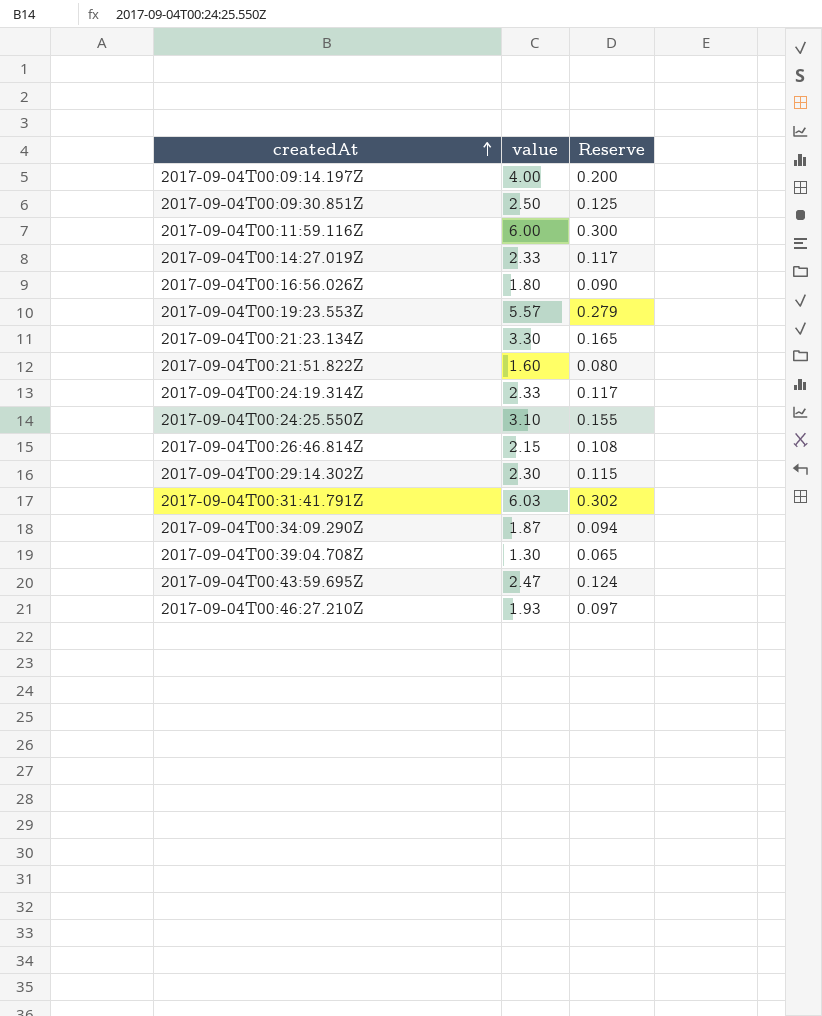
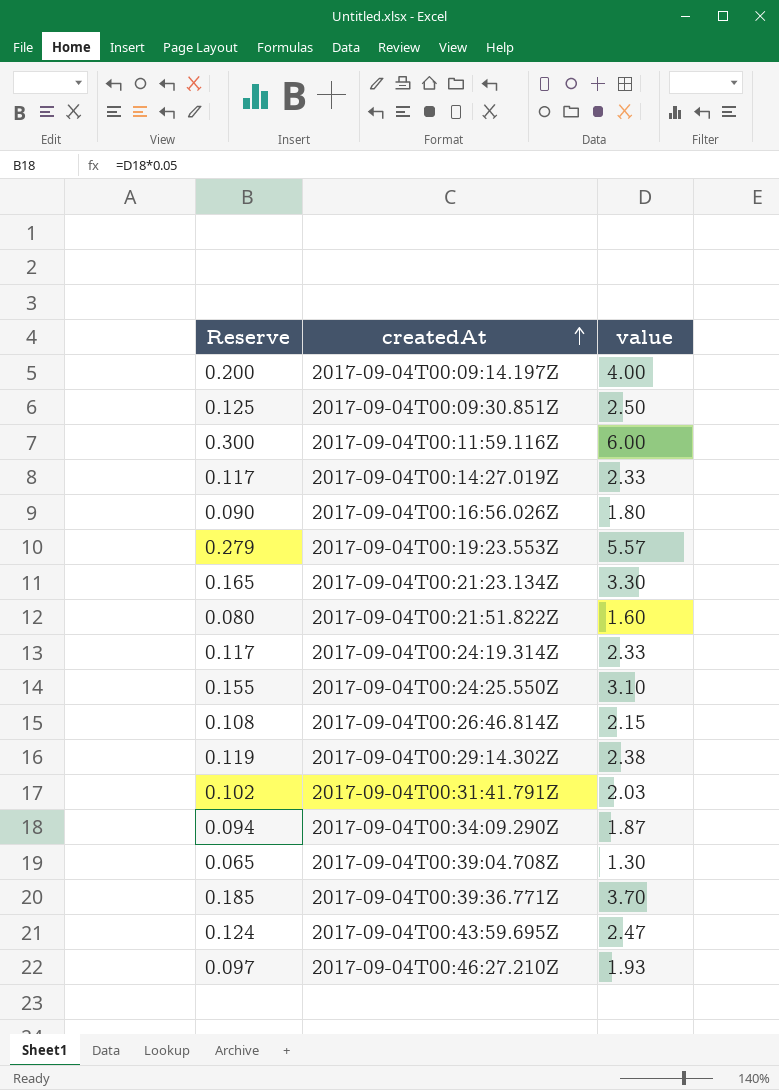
column Reserve | position: 3 -> 1
2017-09-04T00:29:14.302Z | Reserve: 0.115 -> 0.119
2017-09-04T00:29:14.302Z | value: 2.30 -> 2.38
2017-09-04T00:31:41.791Z | Reserve: 0.302 -> 0.102
2017-09-04T00:31:41.791Z | value: 6.03 -> 2.03
row 2017-09-04T00:39:36.771Z: none -> 0.185 | 3.70

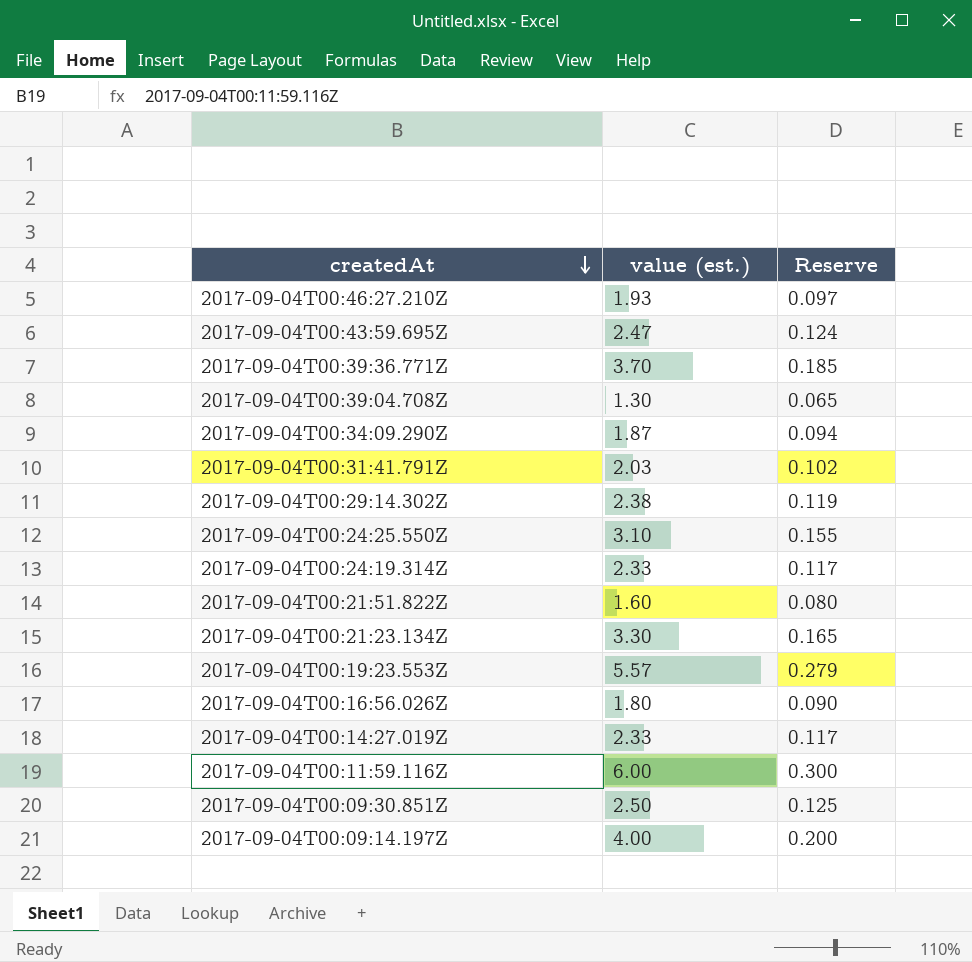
row order: createdAt ascending -> createdAt descending
column name: value -> value (est.)
column Reserve | position: 1 -> 3
row 2017-09-04T00:26:46.814Z: 0.108 | 2.15 -> none

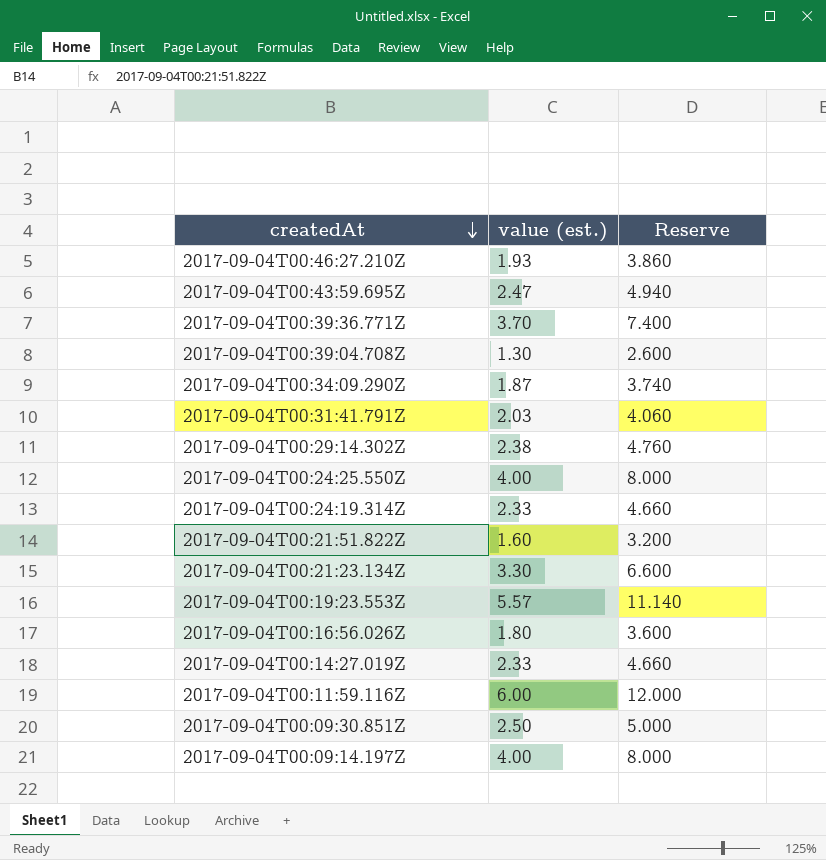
column Reserve | formula: [value (est.)] * 0.05 -> [value (est.)] * 2
2017-09-04T00:24:25.550Z | value (est.): 3.10 -> 4.00

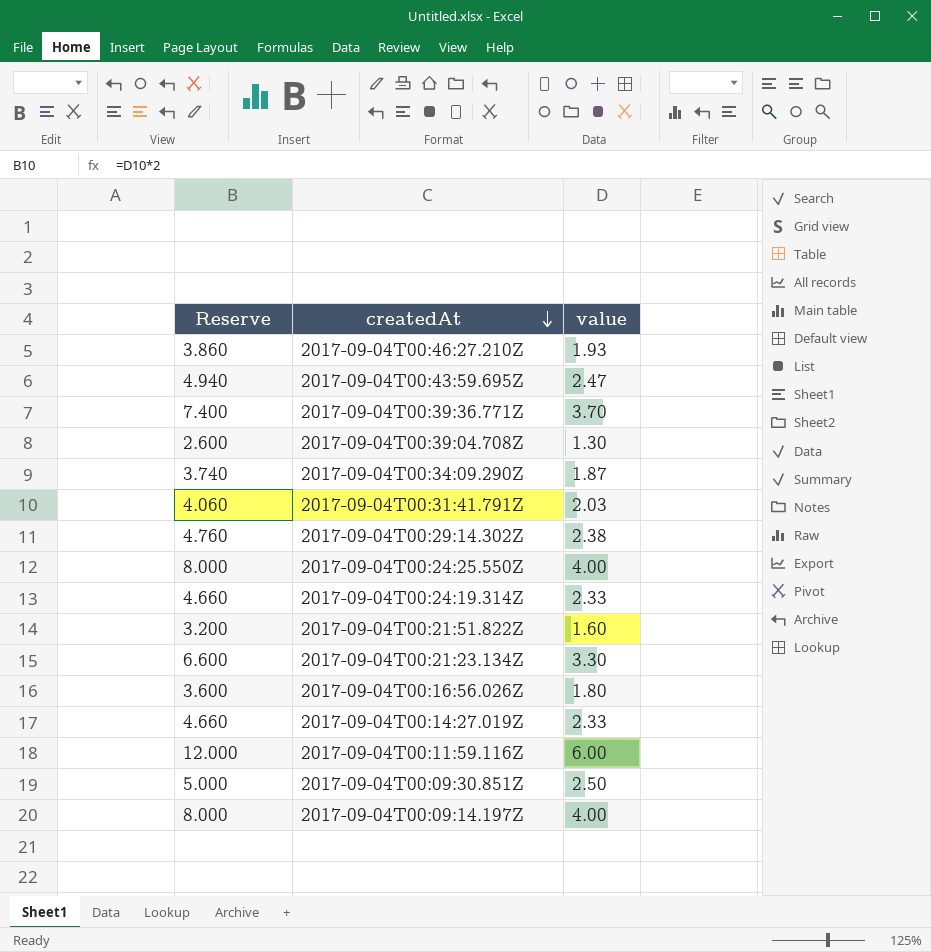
column Reserve | position: 3 -> 1
column name: value (est.) -> value
row 2017-09-04T00:19:23.553Z: 5.57 | 11.140 -> none

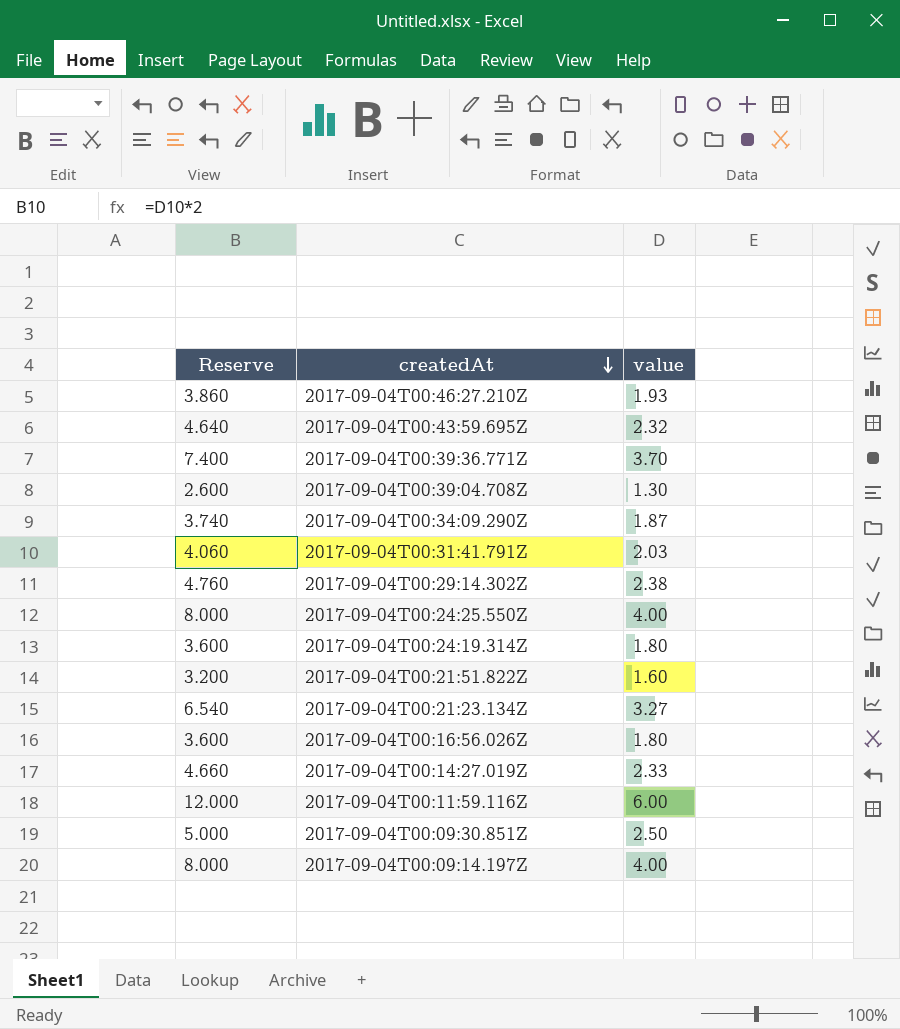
2017-09-04T00:43:59.695Z | Reserve: 4.940 -> 4.640
2017-09-04T00:43:59.695Z | value: 2.47 -> 2.32
2017-09-04T00:24:19.314Z | Reserve: 4.660 -> 3.600
2017-09-04T00:24:19.314Z | value: 2.33 -> 1.80
2017-09-04T00:21:23.134Z | Reserve: 6.600 -> 6.540
2017-09-04T00:21:23.134Z | value: 3.30 -> 3.27

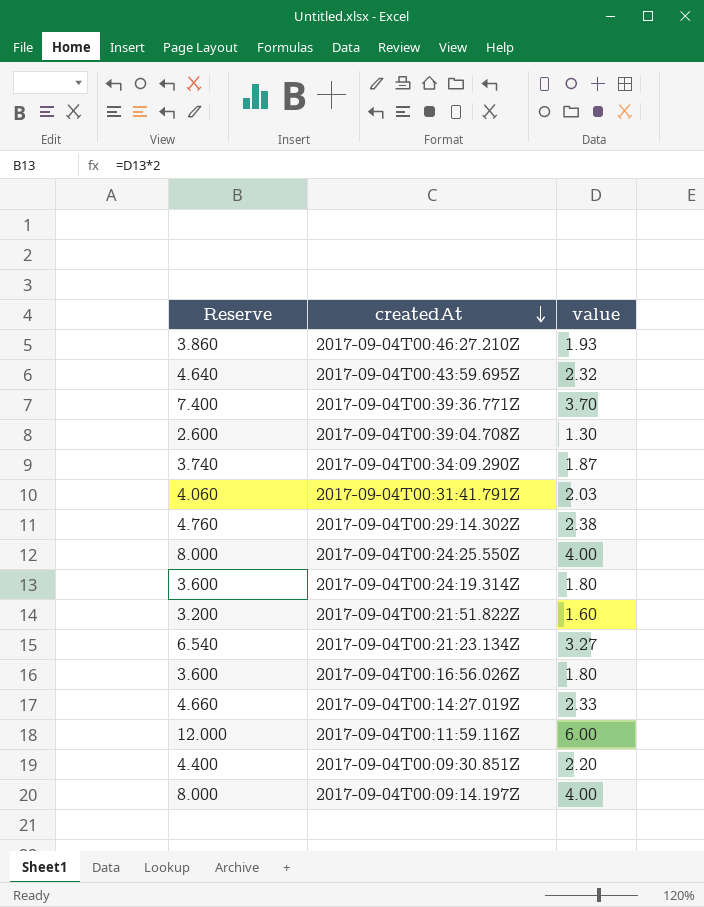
2017-09-04T00:09:30.851Z | Reserve: 5.000 -> 4.400
2017-09-04T00:09:30.851Z | value: 2.50 -> 2.20

